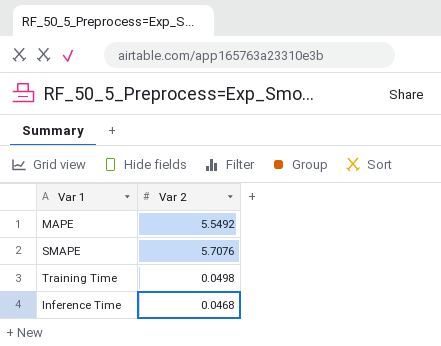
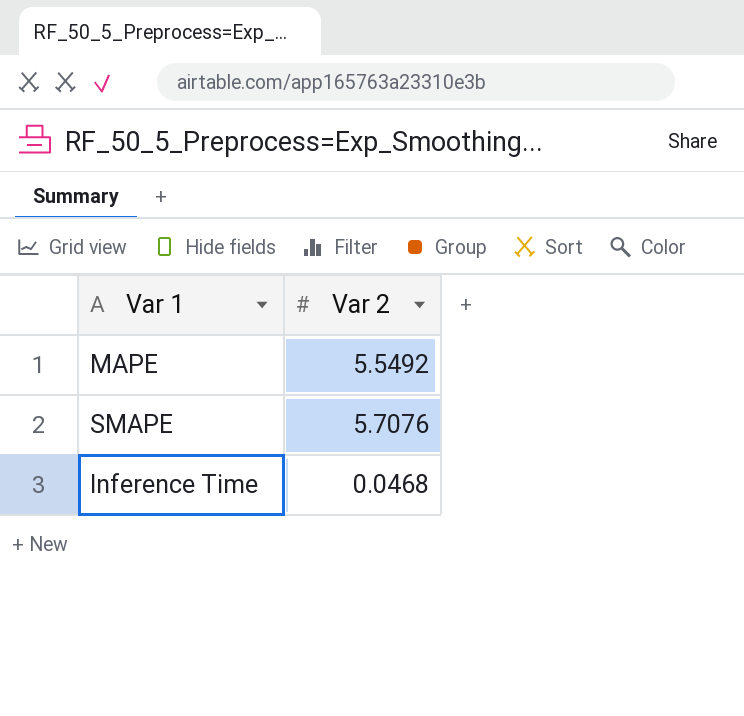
row Training Time: 0.0498 -> none

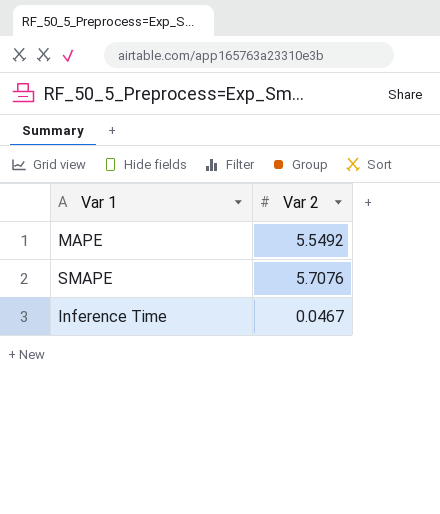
Inference Time | Var 2: 0.0468 -> 0.0467

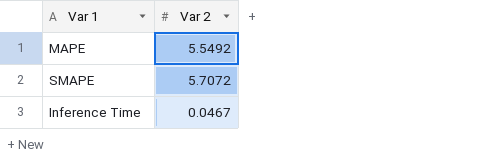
SMAPE | Var 2: 5.7076 -> 5.7072

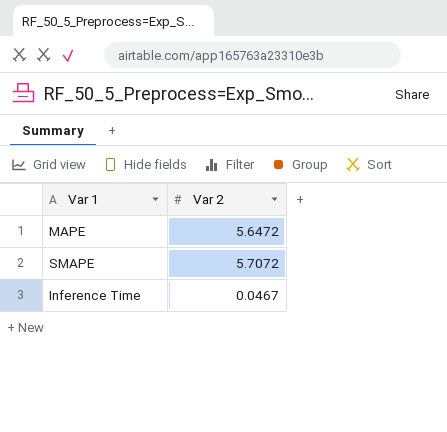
MAPE | Var 2: 5.5492 -> 5.6472

